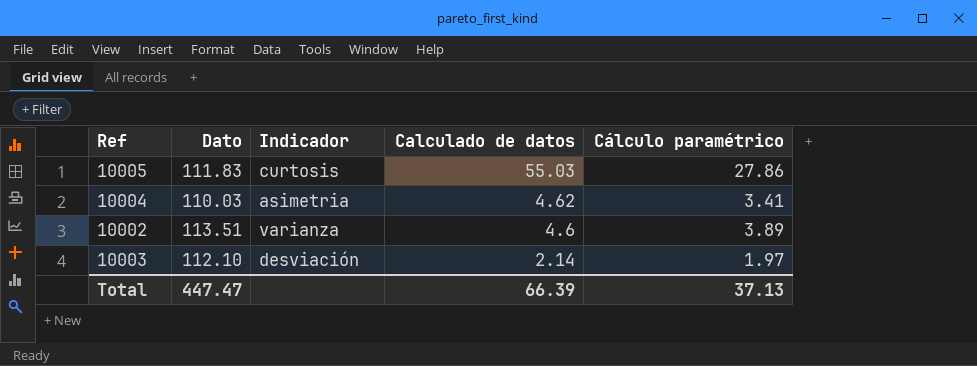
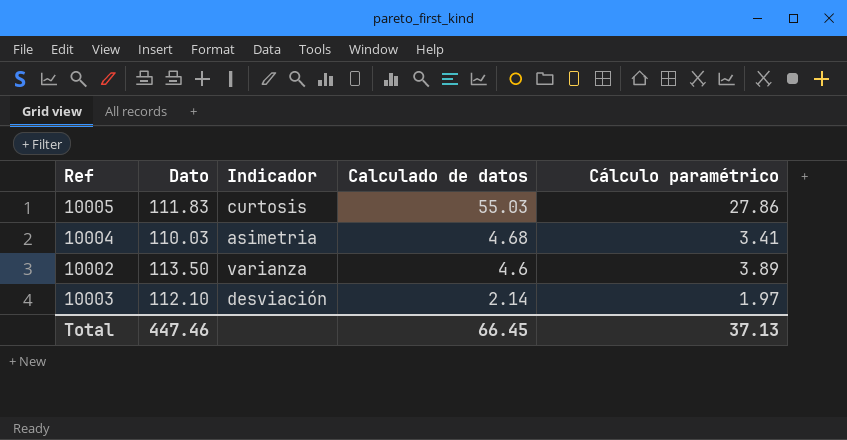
10004 | Calculado de datos: 4.62 -> 4.68
10002 | Dato: 113.51 -> 113.50
Total | Dato: 447.47 -> 447.46
Total | Calculado de datos: 66.39 -> 66.45

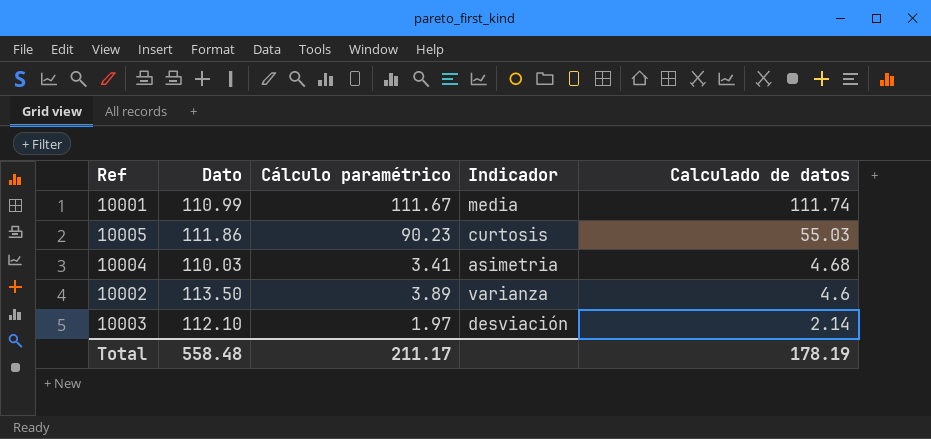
column Cálculo paramétrico | position: 5 -> 3
row 10001: none -> 110.99 | 111.67 | media | 111.74
10005 | Dato: 111.83 -> 111.86
10005 | Cálculo paramétrico: 27.86 -> 90.23
Total | Dato: 447.46 -> 558.48
Total | Cálculo paramétrico: 37.13 -> 211.17
Total | Calculado de datos: 66.45 -> 178.19

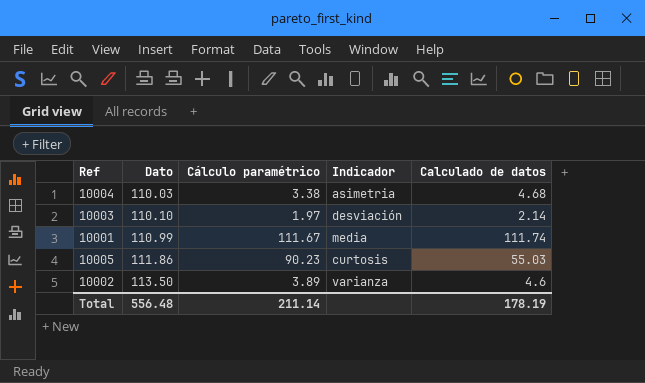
row order: Calculado de datos descending -> Dato ascending
10004 | Cálculo paramétrico: 3.41 -> 3.38
10003 | Dato: 112.10 -> 110.10
Total | Dato: 558.48 -> 556.48
Total | Cálculo paramétrico: 211.17 -> 211.14

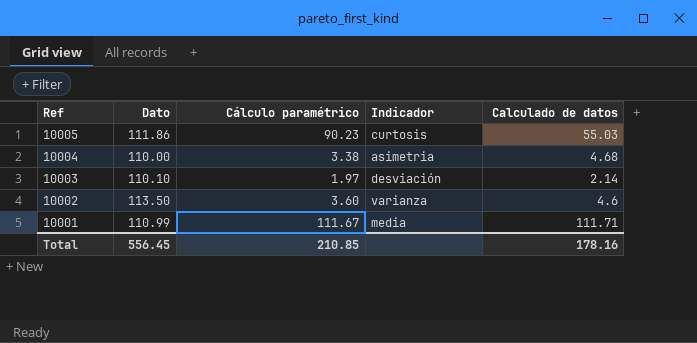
row order: Dato ascending -> Ref descending
10004 | Dato: 110.03 -> 110.00
10002 | Cálculo paramétrico: 3.89 -> 3.60
10001 | Calculado de datos: 111.74 -> 111.71
Total | Dato: 556.48 -> 556.45
Total | Cálculo paramétrico: 211.14 -> 210.85
Total | Calculado de datos: 178.19 -> 178.16

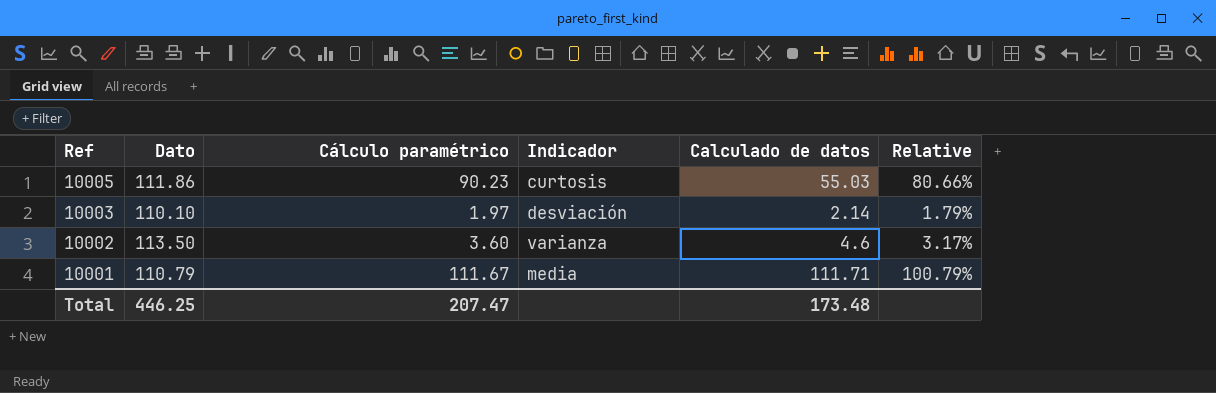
column Relative | formula: none -> [Cálculo paramétrico] / [Dato]
row 10004: 110.00 | 3.38 | asimetria | 4.68 -> none
10001 | Dato: 110.99 -> 110.79
Total | Dato: 556.45 -> 446.25
Total | Cálculo paramétrico: 210.85 -> 207.47
Total | Calculado de datos: 178.16 -> 173.48

